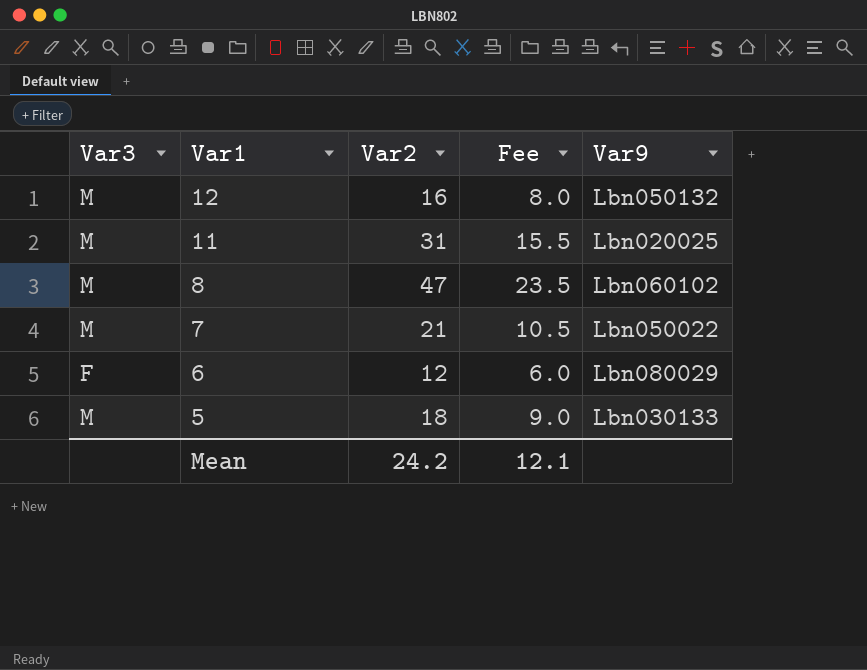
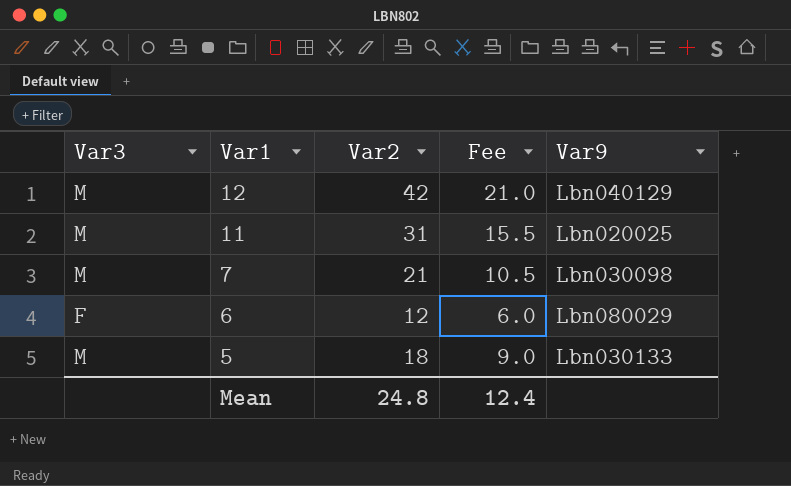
row 8: M | 47 | 23.5 | Lbn060102 -> none
12 | Var2: 16 -> 42
12 | Fee: 8.0 -> 21.0
12 | Var9: Lbn050132 -> Lbn040129
7 | Var9: Lbn050022 -> Lbn030098
Mean | Var2: 24.2 -> 24.8
Mean | Fee: 12.1 -> 12.4

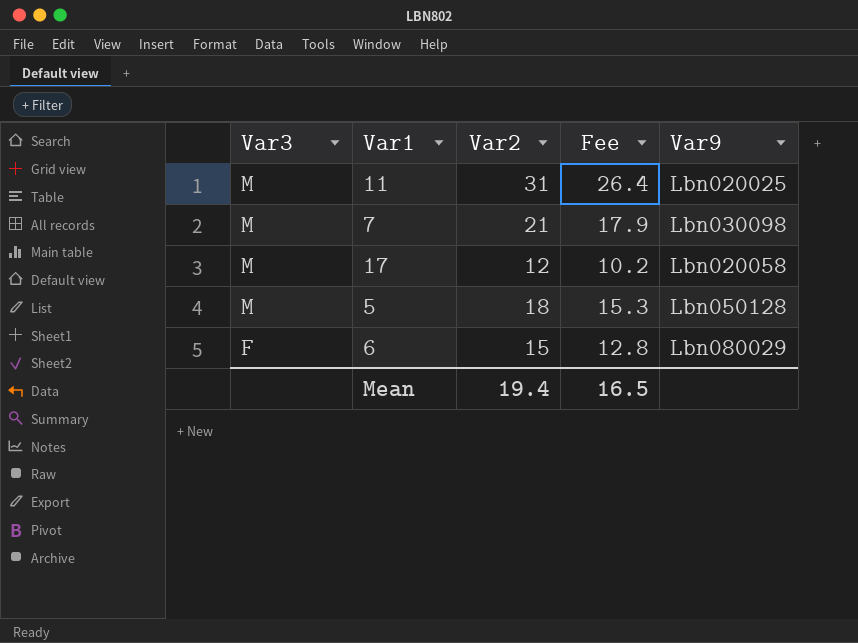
row order: Var1 descending -> Var3 descending
column Fee | formula: [Var2] * 0.5 -> [Var2] * 0.85
row 12: M | 42 | 21.0 | Lbn040129 -> none
row 17: none -> M | 12 | 10.2 | Lbn020058
5 | Var9: Lbn030133 -> Lbn050128
6 | Var2: 12 -> 15
Mean | Var2: 24.8 -> 19.4
Mean | Fee: 12.4 -> 16.5

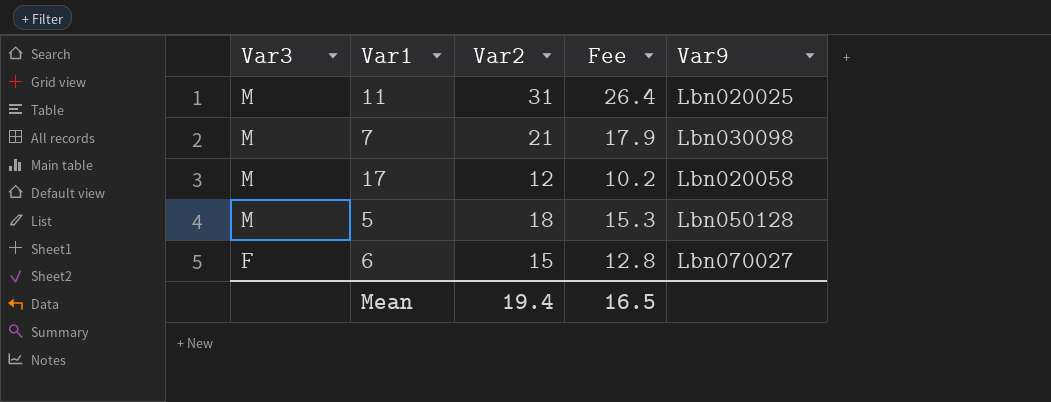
6 | Var9: Lbn080029 -> Lbn070027

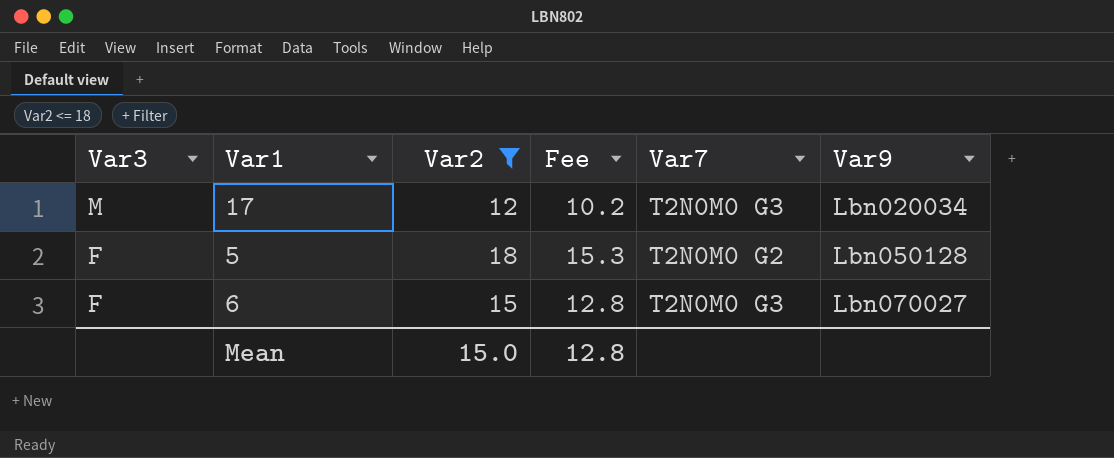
filter: none -> Var2 <= 18
column Var7 | position: none -> 5
17 | Var9: Lbn020058 -> Lbn020034
5 | Var3: M -> F
Mean | Var2: 19.4 -> 15.0
Mean | Fee: 16.5 -> 12.8

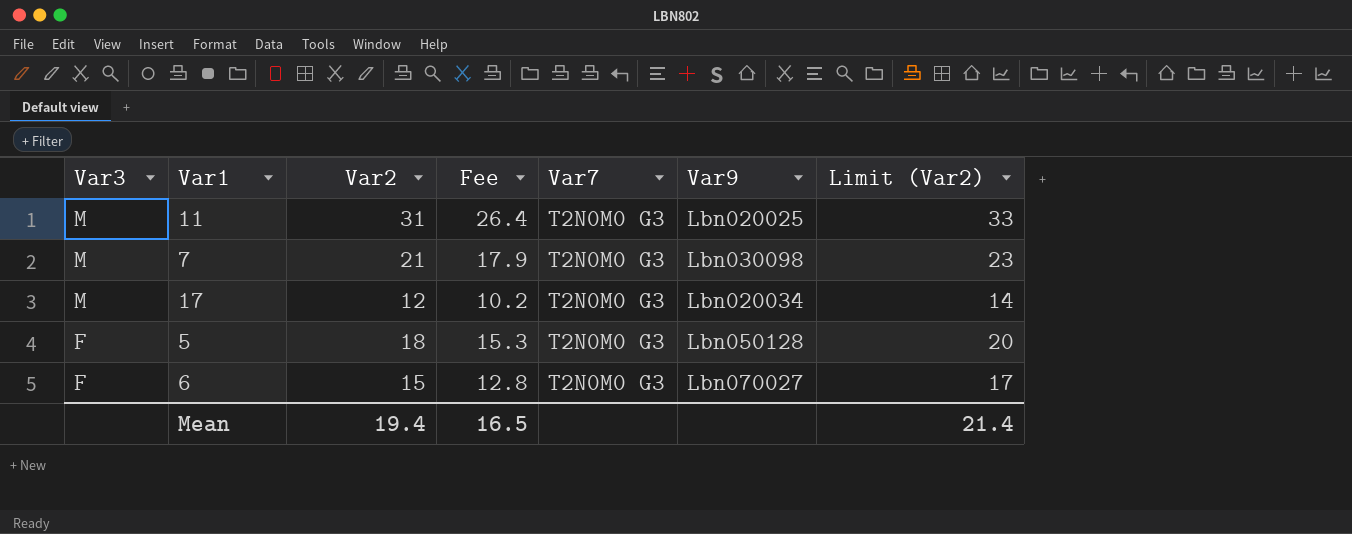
filter: Var2 <= 18 -> none
column Limit (Var2) | formula: none -> [Var2] + 2
5 | Var7: T2N0M0 G2 -> T2N0M0 G3
Mean | Var2: 15.0 -> 19.4
Mean | Fee: 12.8 -> 16.5

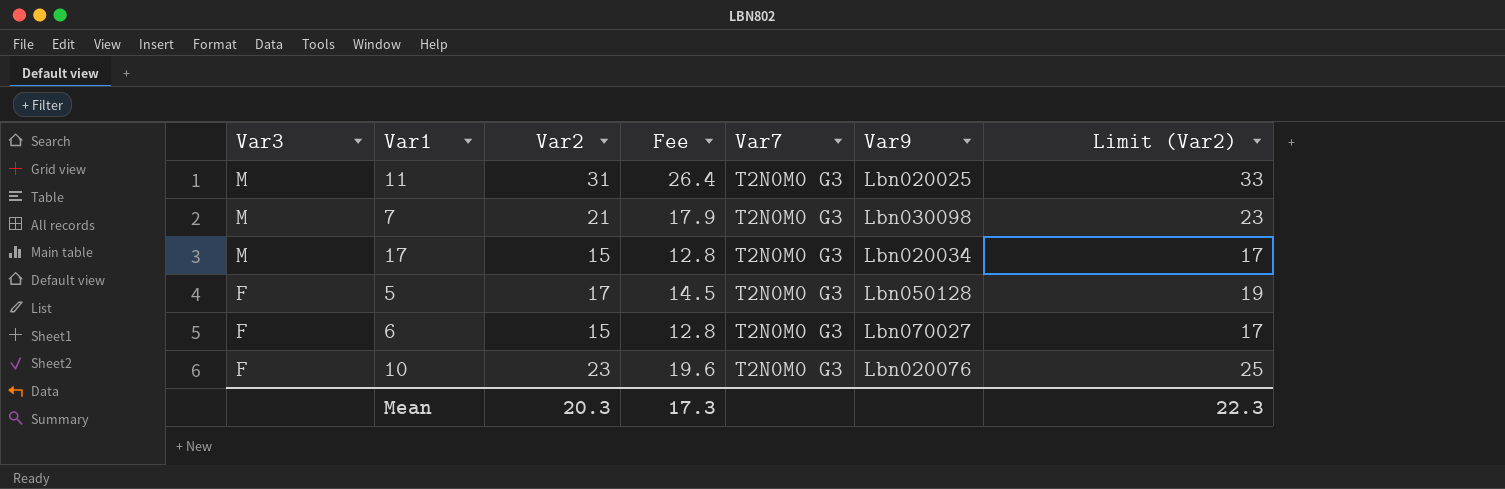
17 | Var2: 12 -> 15
17 | Fee: 10.2 -> 12.8
17 | Limit (Var2): 14 -> 17
5 | Var2: 18 -> 17
5 | Fee: 15.3 -> 14.5
5 | Limit (Var2): 20 -> 19
row 10: none -> F | 23 | 19.6 | T2N0M0 G3 | Lbn020076 | 25
Mean | Var2: 19.4 -> 20.3
Mean | Fee: 16.5 -> 17.3
Mean | Limit (Var2): 21.4 -> 22.3

